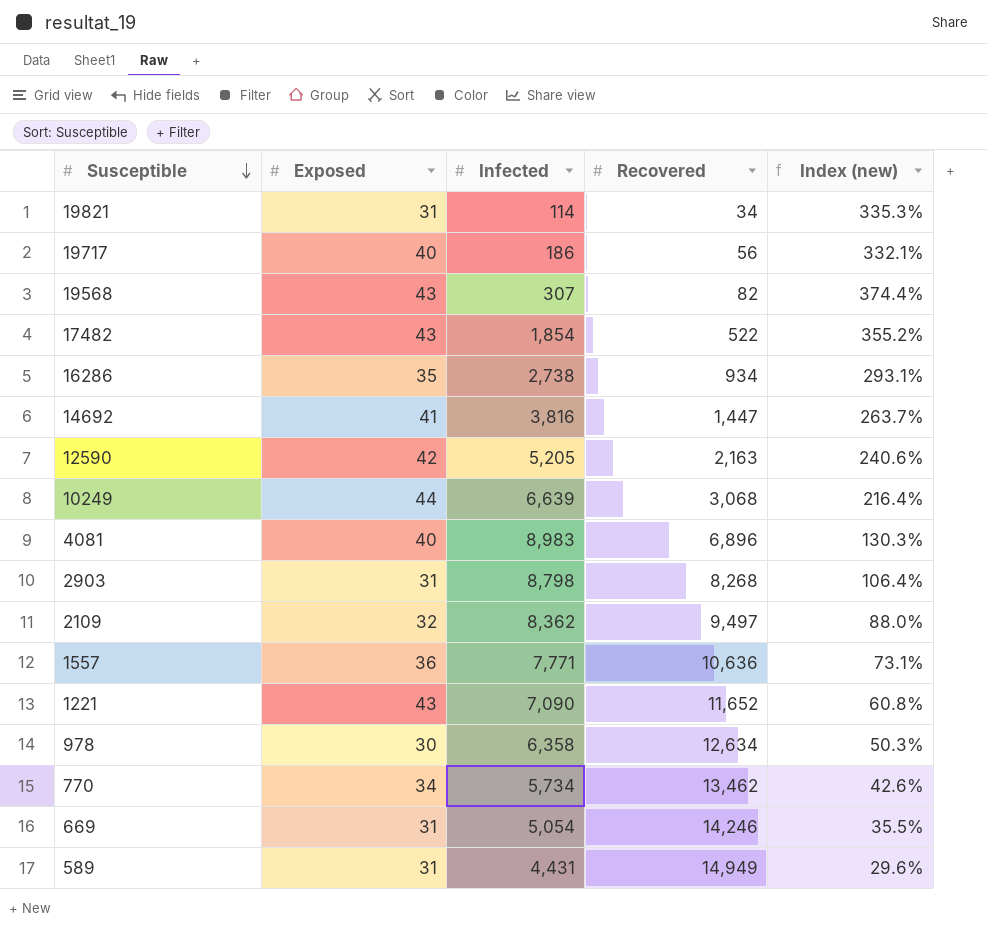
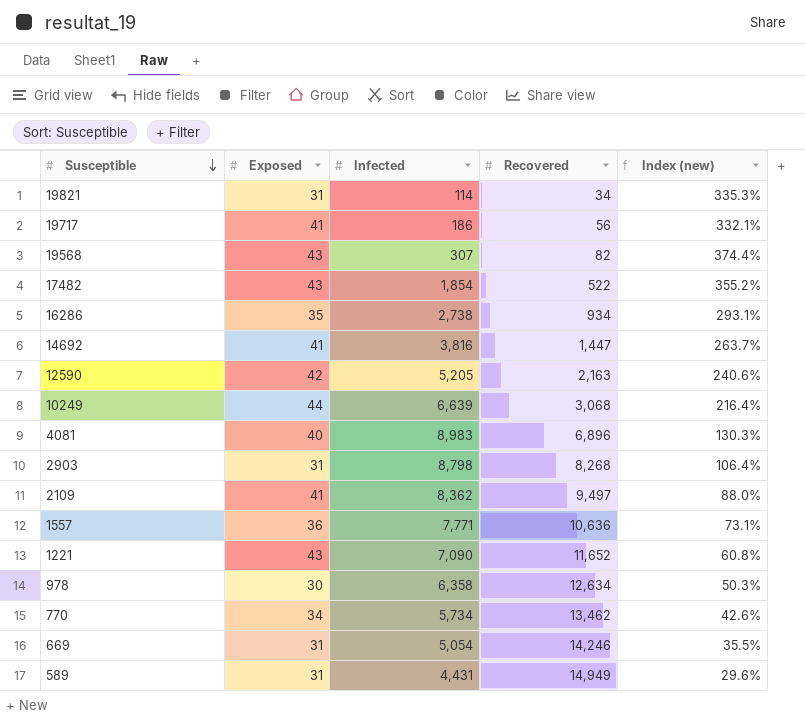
19717 | Exposed: 40 -> 41
2109 | Exposed: 32 -> 41

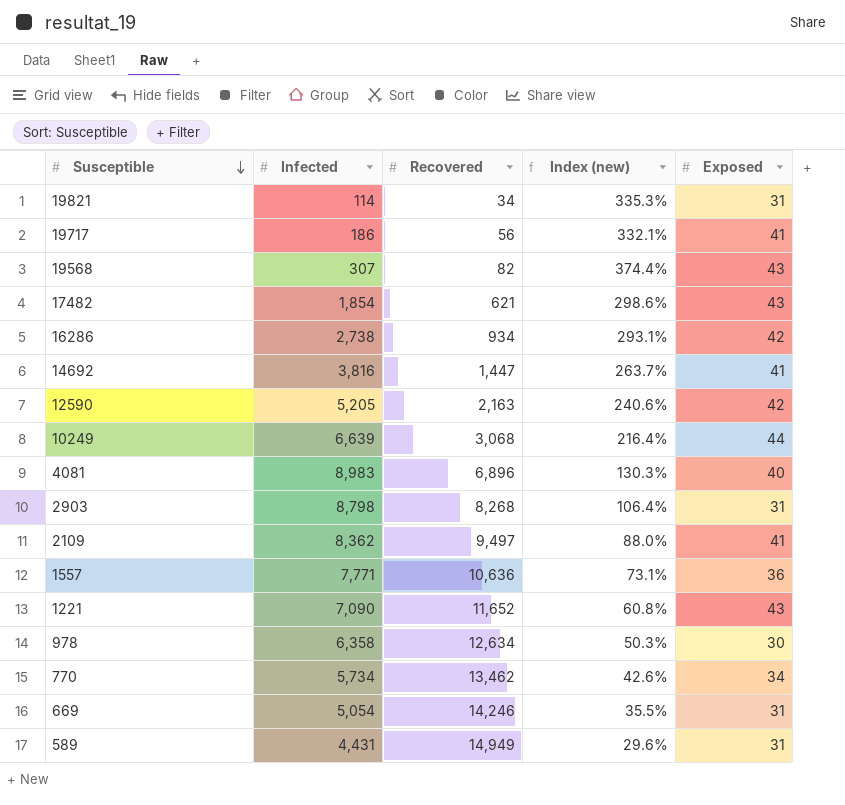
column Exposed | position: 2 -> 5
17482 | Recovered: 522 -> 621
17482 | Index (new): 355.2% -> 298.6%
16286 | Exposed: 35 -> 42

